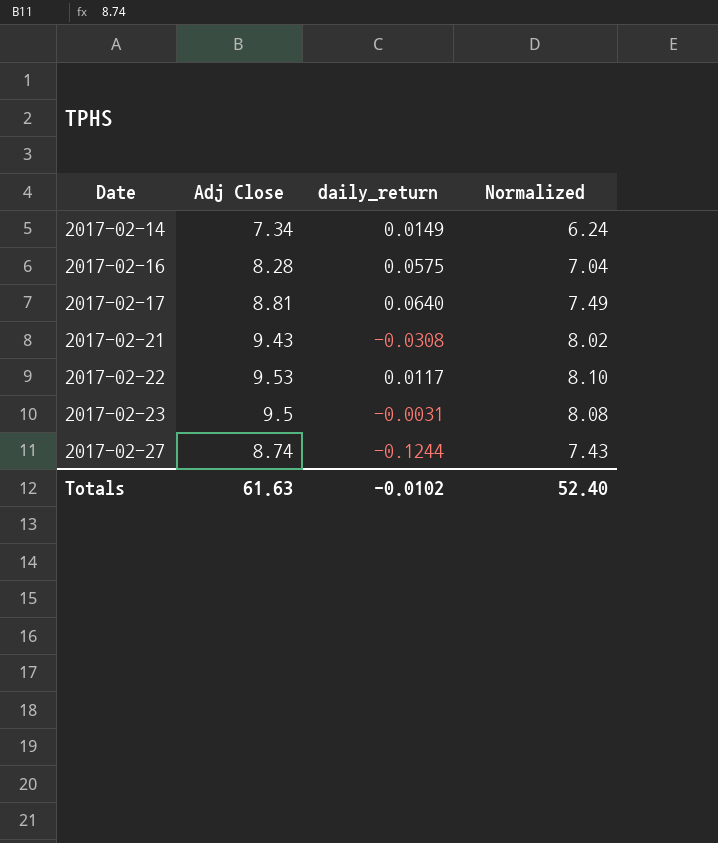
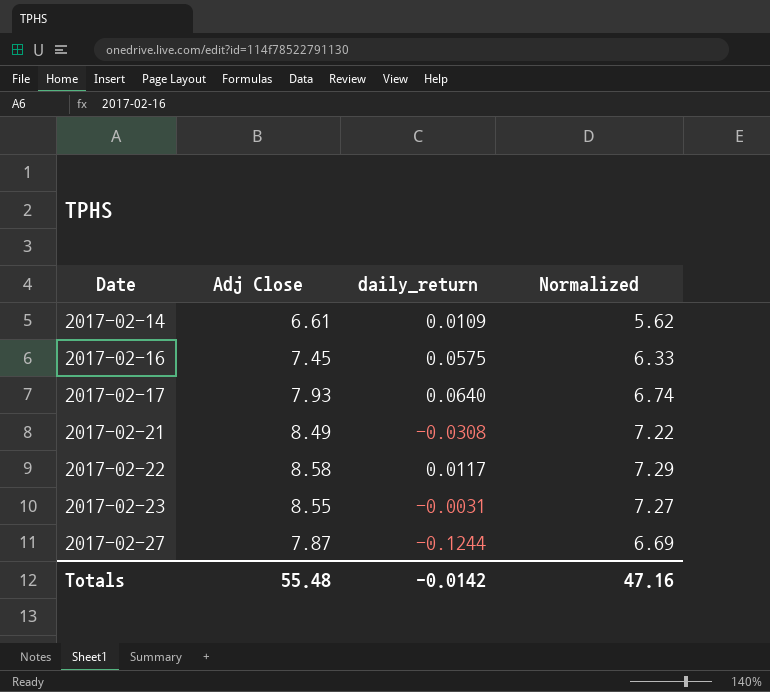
2017-02-14 | Adj Close: 7.34 -> 6.61
2017-02-14 | daily_return: 0.0149 -> 0.0109
2017-02-14 | Normalized: 6.24 -> 5.62
2017-02-16 | Adj Close: 8.28 -> 7.45
2017-02-16 | Normalized: 7.04 -> 6.33
2017-02-17 | Adj Close: 8.81 -> 7.93
2017-02-17 | Normalized: 7.49 -> 6.74
2017-02-21 | Adj Close: 9.43 -> 8.49
2017-02-21 | Normalized: 8.02 -> 7.22
2017-02-22 | Adj Close: 9.53 -> 8.58
2017-02-22 | Normalized: 8.10 -> 7.29
2017-02-23 | Adj Close: 9.5 -> 8.55
2017-02-23 | Normalized: 8.08 -> 7.27
2017-02-27 | Adj Close: 8.74 -> 7.87
2017-02-27 | Normalized: 7.43 -> 6.69
Totals | Adj Close: 61.63 -> 55.48
Totals | daily_return: -0.0102 -> -0.0142
Totals | Normalized: 52.40 -> 47.16

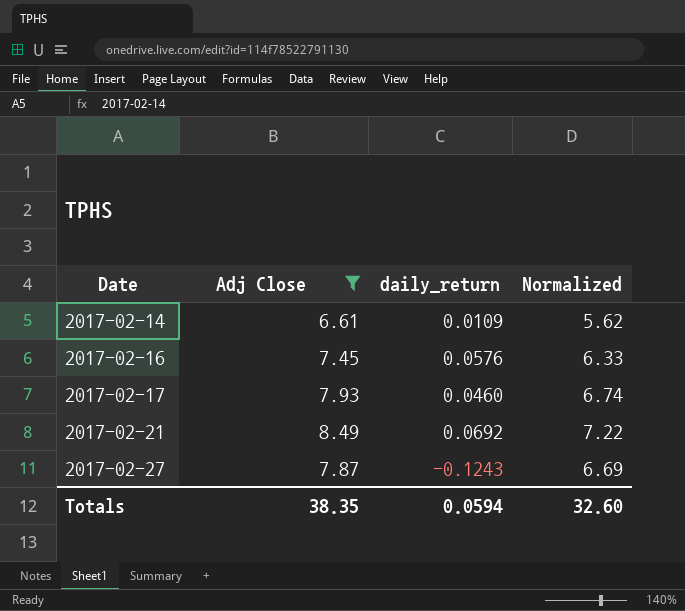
filter: none -> Adj Close <= 8.49
2017-02-16 | daily_return: 0.0575 -> 0.0576
2017-02-17 | daily_return: 0.0640 -> 0.0460
2017-02-21 | daily_return: -0.0308 -> 0.0692
2017-02-27 | daily_return: -0.1244 -> -0.1243
Totals | Adj Close: 55.48 -> 38.35
Totals | daily_return: -0.0142 -> 0.0594
Totals | Normalized: 47.16 -> 32.60

